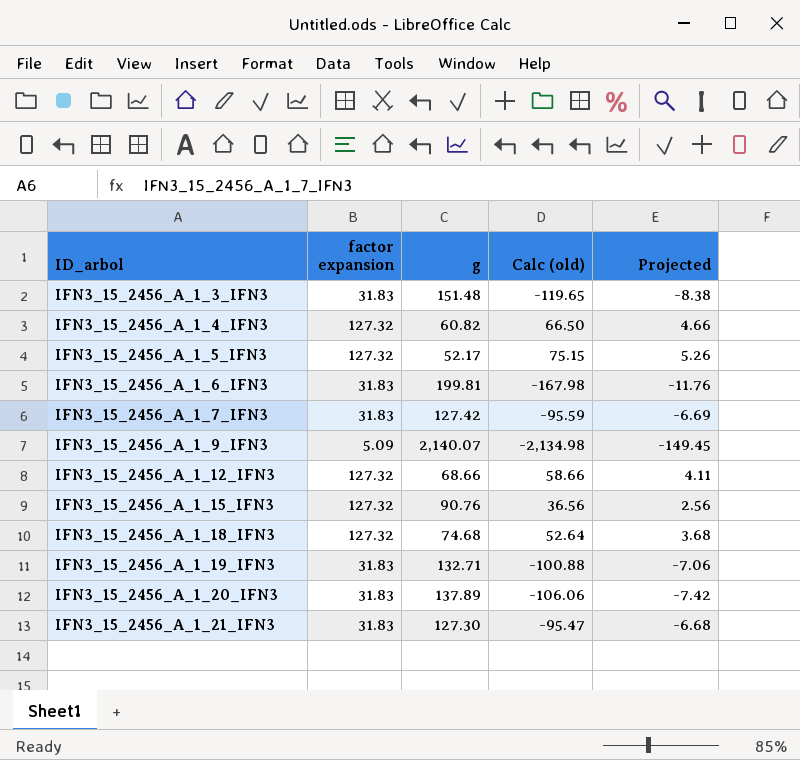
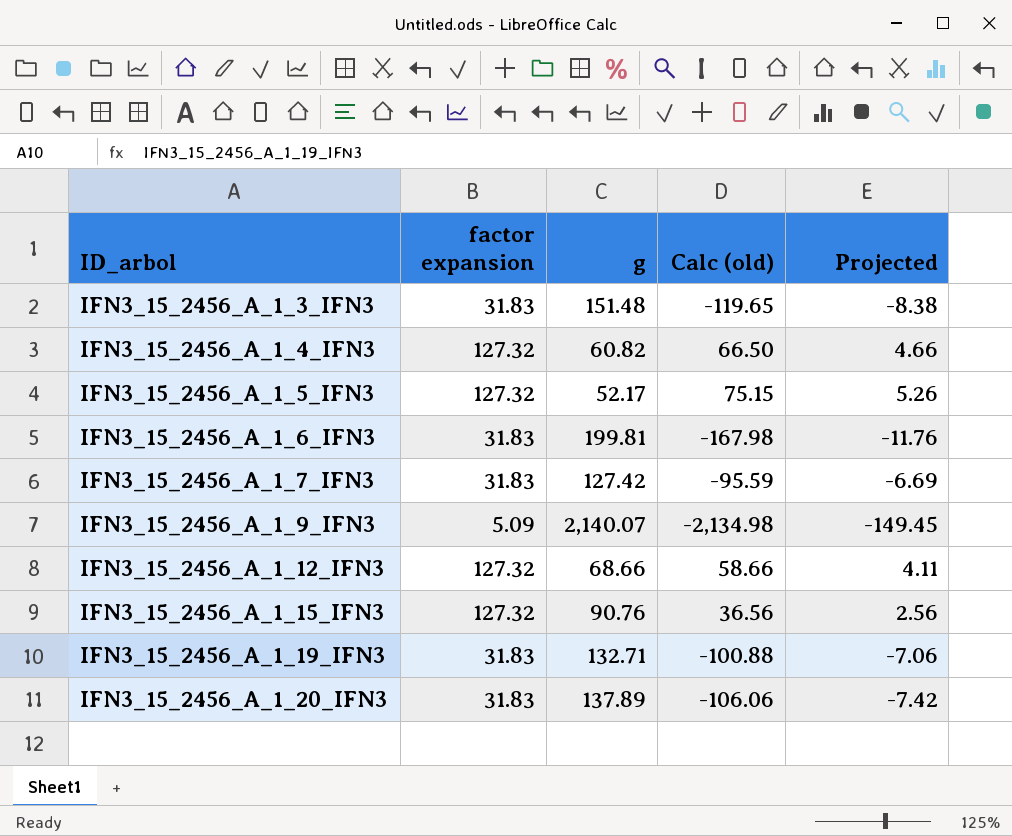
row IFN3_15_2456_A_1_18_IFN3: 127.32 | 74.68 | 52.64 | 3.68 -> none
row IFN3_15_2456_A_1_21_IFN3: 31.83 | 127.30 | -95.47 | -6.68 -> none

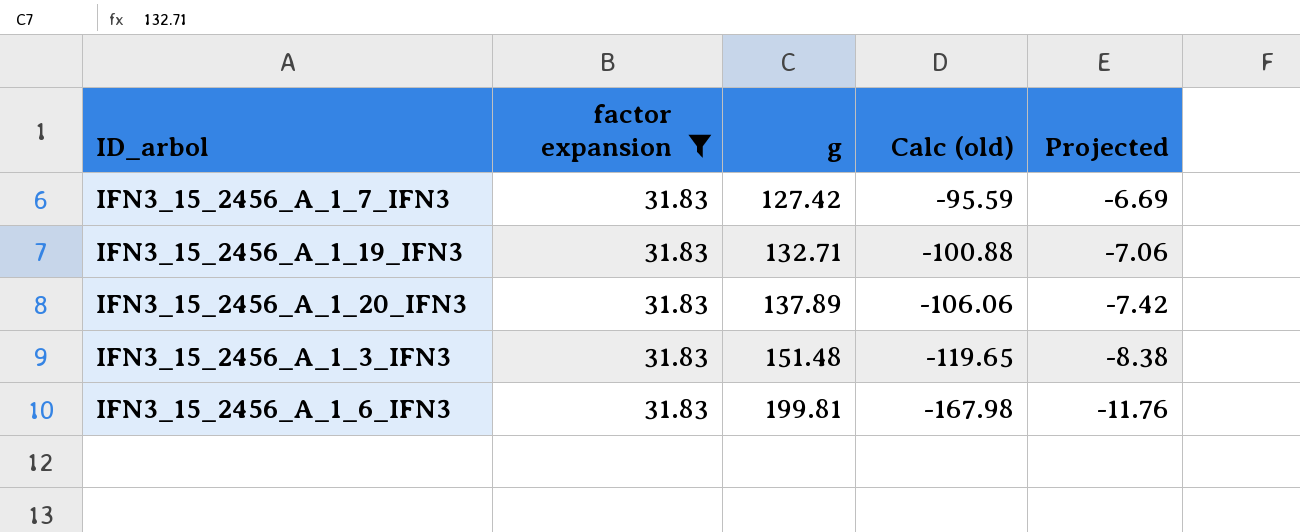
filter: none -> factor expansion = 31.83
row order: ID_arbol ascending -> g ascending

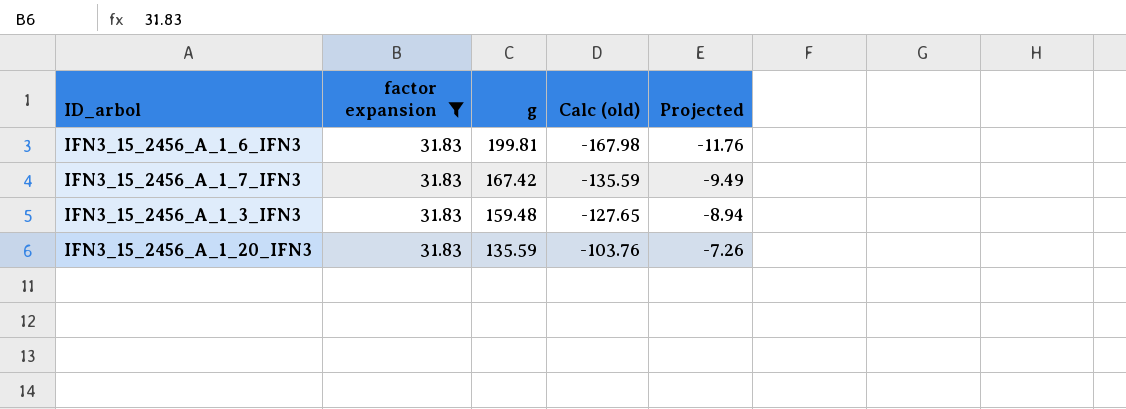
row order: g ascending -> g descending
row IFN3_15_2456_A_1_19_IFN3: 31.83 | 132.71 | -100.88 | -7.06 -> none
IFN3_15_2456_A_1_7_IFN3 | g: 127.42 -> 167.42
IFN3_15_2456_A_1_7_IFN3 | Calc (old): -95.59 -> -135.59
IFN3_15_2456_A_1_7_IFN3 | Projected: -6.69 -> -9.49
IFN3_15_2456_A_1_3_IFN3 | g: 151.48 -> 159.48
IFN3_15_2456_A_1_3_IFN3 | Calc (old): -119.65 -> -127.65
IFN3_15_2456_A_1_3_IFN3 | Projected: -8.38 -> -8.94
IFN3_15_2456_A_1_20_IFN3 | g: 137.89 -> 135.59
IFN3_15_2456_A_1_20_IFN3 | Calc (old): -106.06 -> -103.76
IFN3_15_2456_A_1_20_IFN3 | Projected: -7.42 -> -7.26

